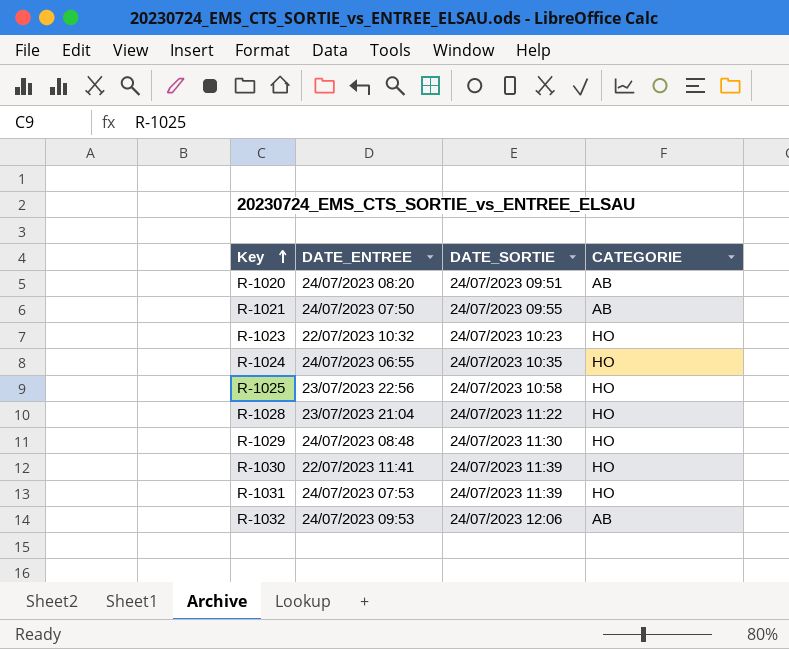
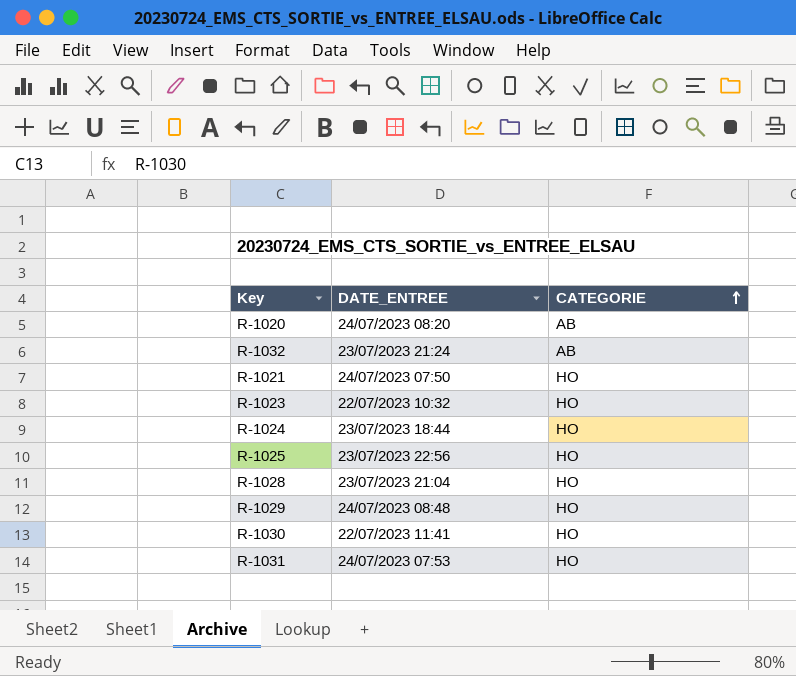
row order: Key ascending -> CATEGORIE ascending
column DATE_SORTIE | position: 3 -> none
R-1032 | DATE_ENTREE: 24/07/2023 09:53 -> 23/07/2023 21:24
R-1021 | CATEGORIE: AB -> HO
R-1024 | DATE_ENTREE: 24/07/2023 06:55 -> 23/07/2023 18:44

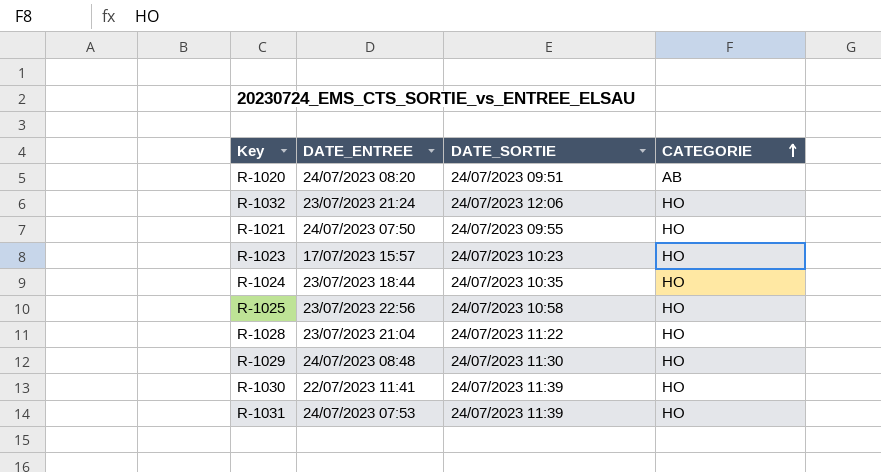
column DATE_SORTIE | position: none -> 3
R-1032 | CATEGORIE: AB -> HO
R-1023 | DATE_ENTREE: 22/07/2023 10:32 -> 17/07/2023 15:57

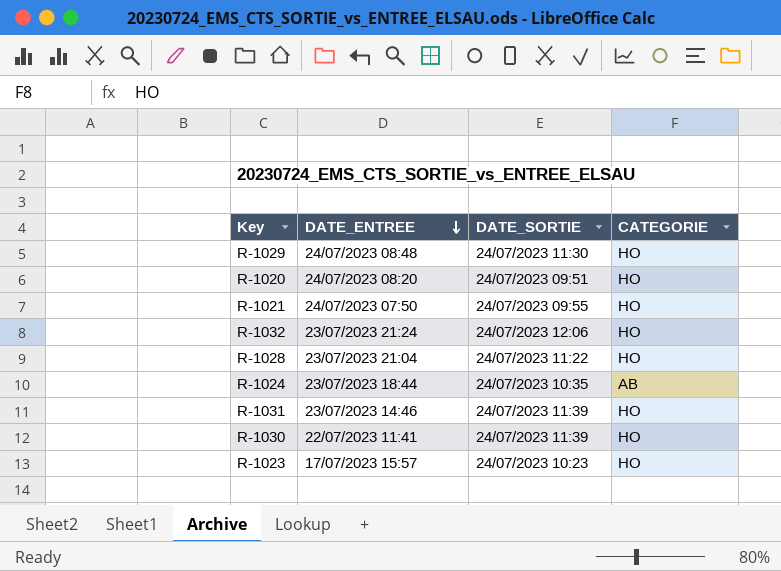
row order: CATEGORIE ascending -> DATE_ENTREE descending
row R-1025: 23/07/2023 22:56 | 24/07/2023 10:58 | HO -> none
R-1020 | CATEGORIE: AB -> HO
R-1024 | CATEGORIE: HO -> AB
R-1031 | DATE_ENTREE: 24/07/2023 07:53 -> 23/07/2023 14:46

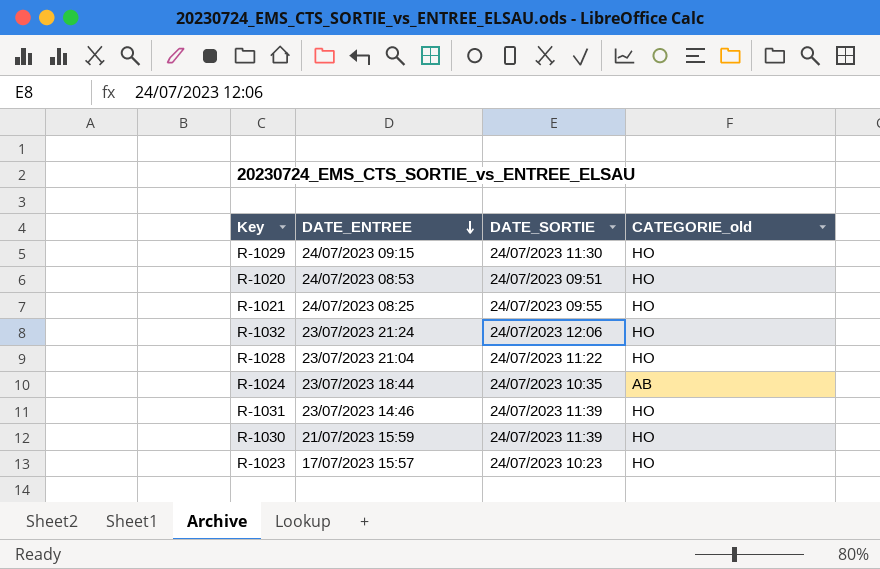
column name: CATEGORIE -> CATEGORIE_old
R-1029 | DATE_ENTREE: 24/07/2023 08:48 -> 24/07/2023 09:15
R-1020 | DATE_ENTREE: 24/07/2023 08:20 -> 24/07/2023 08:53
R-1021 | DATE_ENTREE: 24/07/2023 07:50 -> 24/07/2023 08:25
R-1030 | DATE_ENTREE: 22/07/2023 11:41 -> 21/07/2023 15:59

